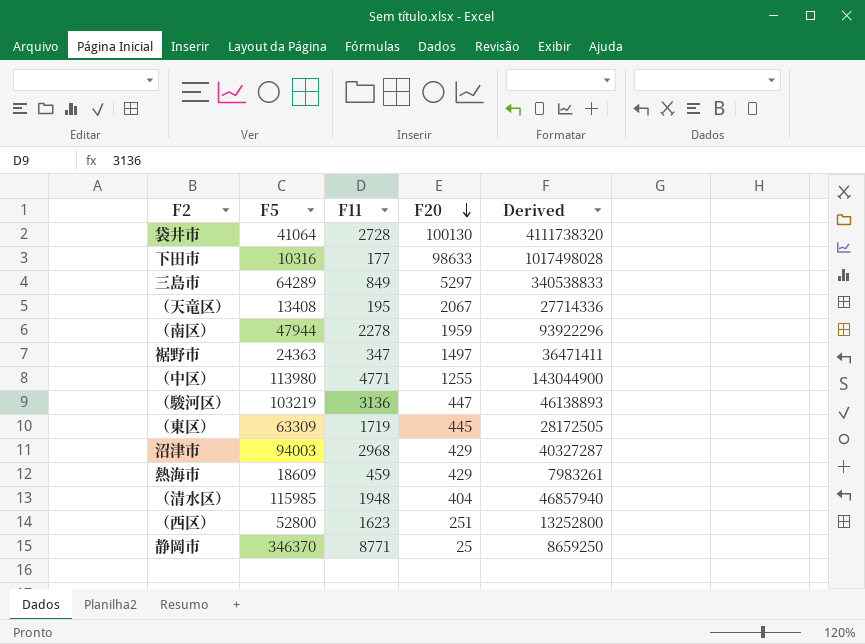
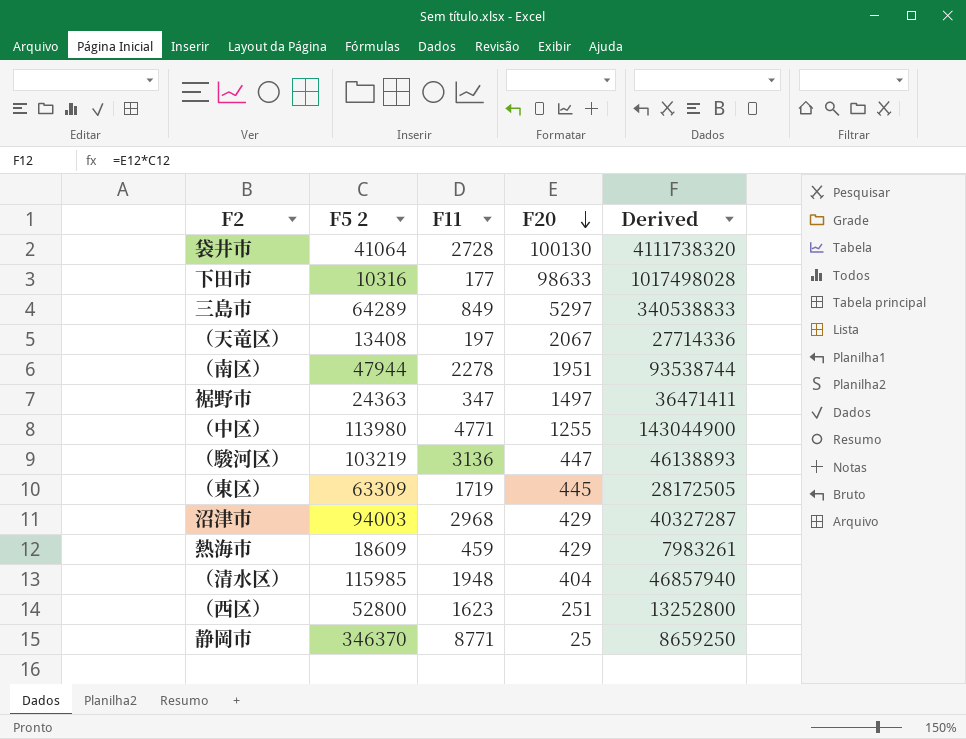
column name: F5 -> F5 2
（天竜区） | F11: 195 -> 197
（南区） | F20: 1959 -> 1951
（南区） | Derived: 93922296 -> 93538744

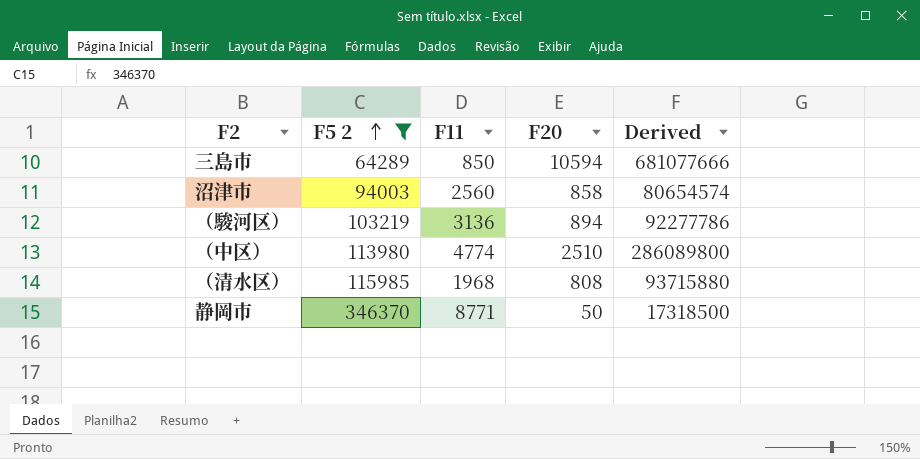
filter: none -> F5 2 >= 64289
row order: F20 descending -> F5 2 ascending
三島市 | F11: 849 -> 850
三島市 | F20: 5297 -> 10594
三島市 | Derived: 340538833 -> 681077666
沼津市 | F11: 2968 -> 2560
沼津市 | F20: 429 -> 858
沼津市 | Derived: 40327287 -> 80654574
（駿河区） | F20: 447 -> 894
（駿河区） | Derived: 46138893 -> 92277786
（中区） | F11: 4771 -> 4774
（中区） | F20: 1255 -> 2510
（中区） | Derived: 143044900 -> 286089800
（清水区） | F11: 1948 -> 1968
（清水区） | F20: 404 -> 808
（清水区） | Derived: 46857940 -> 93715880
静岡市 | F20: 25 -> 50
静岡市 | Derived: 8659250 -> 17318500

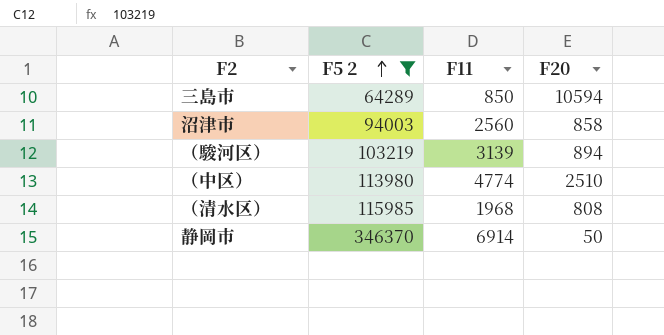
column Derived | formula: [F5 2] * [F20] -> none
（駿河区） | F11: 3136 -> 3139
静岡市 | F11: 8771 -> 6914

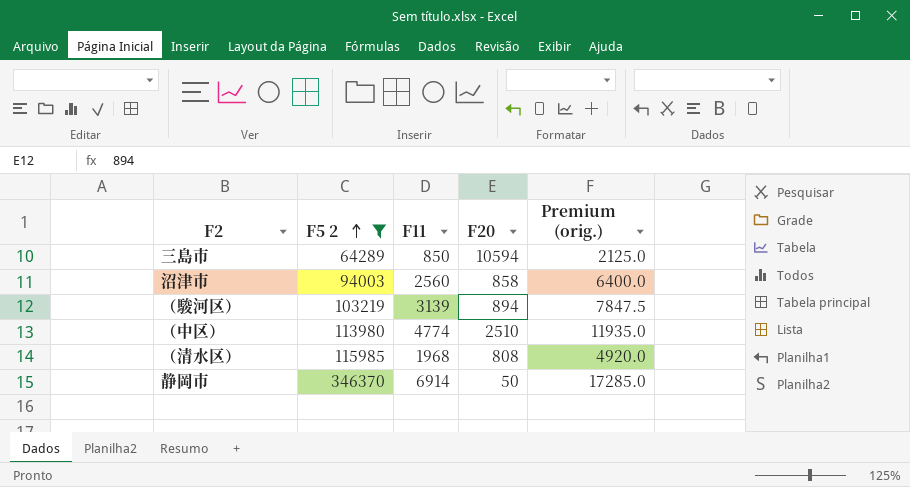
column Premium (orig.) | formula: none -> [F11] * 2.5

